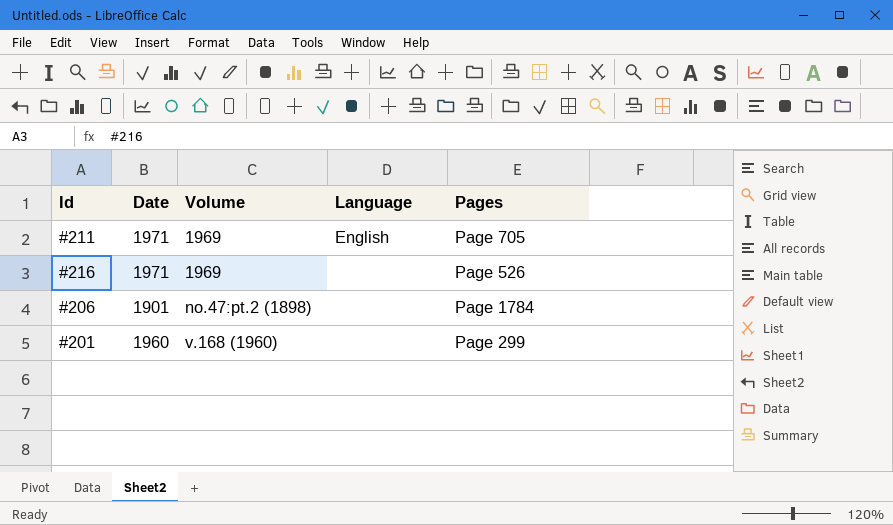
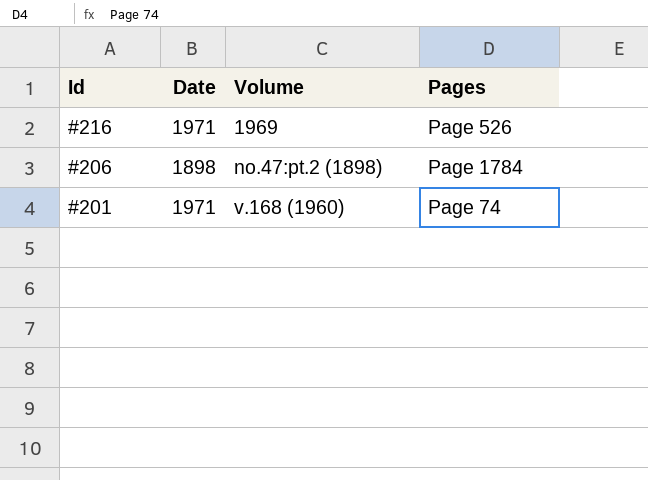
column Language | position: 4 -> none
row #211: 1971 | 1969 | English | Page 705 -> none
#206 | Date: 1901 -> 1898
#201 | Date: 1960 -> 1971
#201 | Pages: Page 299 -> Page 74

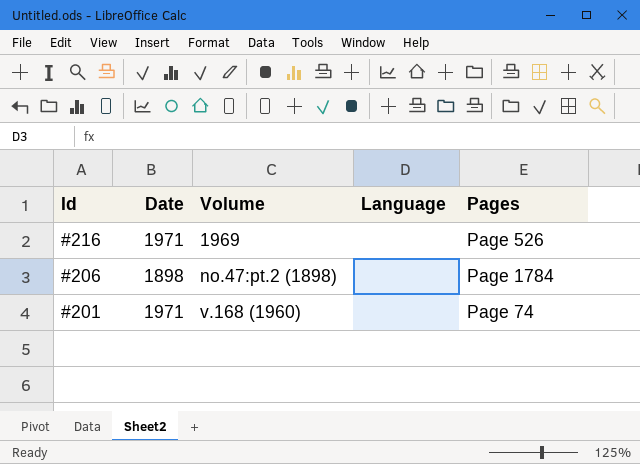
column Language | position: none -> 4

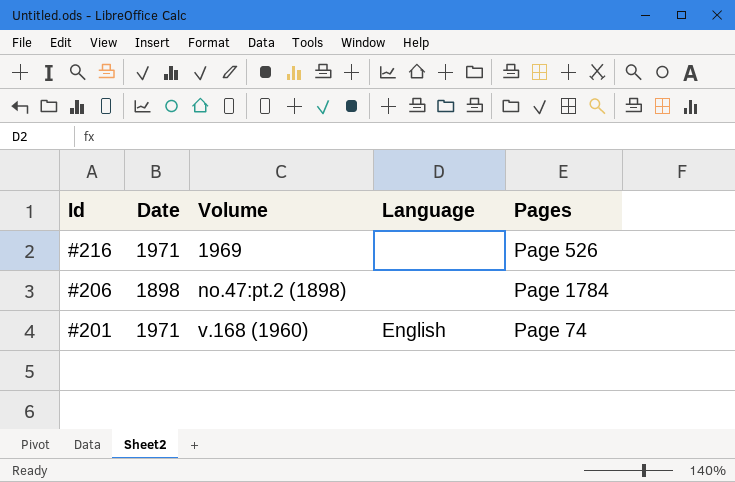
#201 | Language: none -> English

